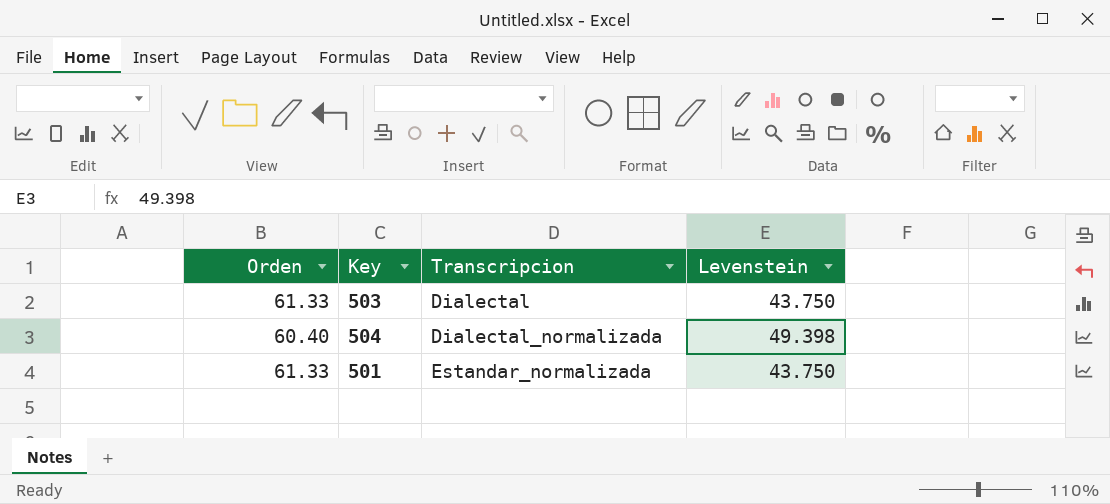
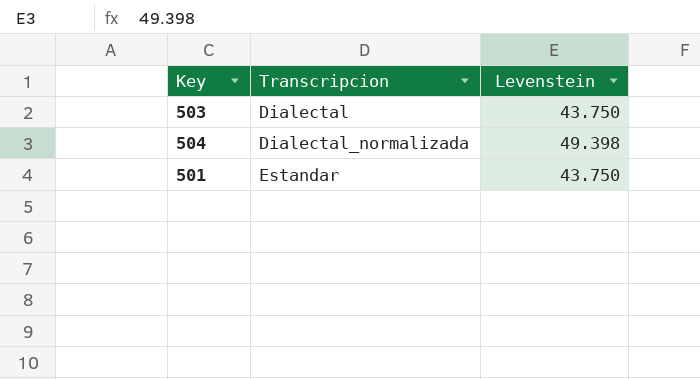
column Orden | position: 1 -> none
501 | Transcripcion: Estandar_normalizada -> Estandar

